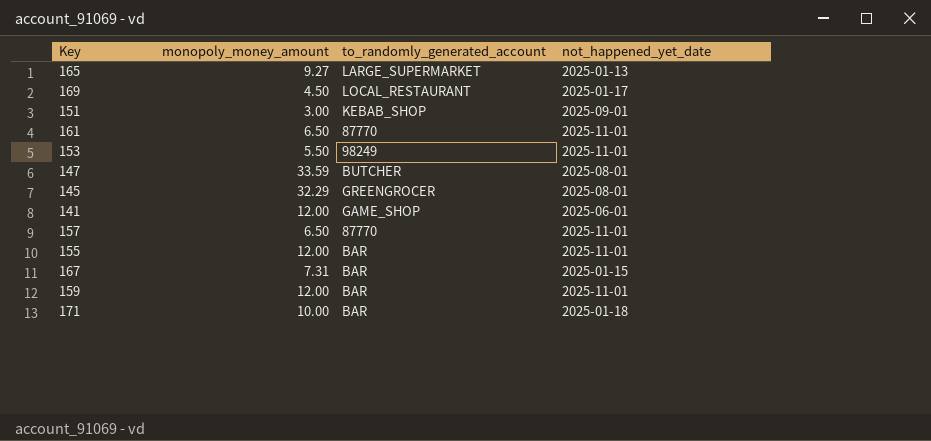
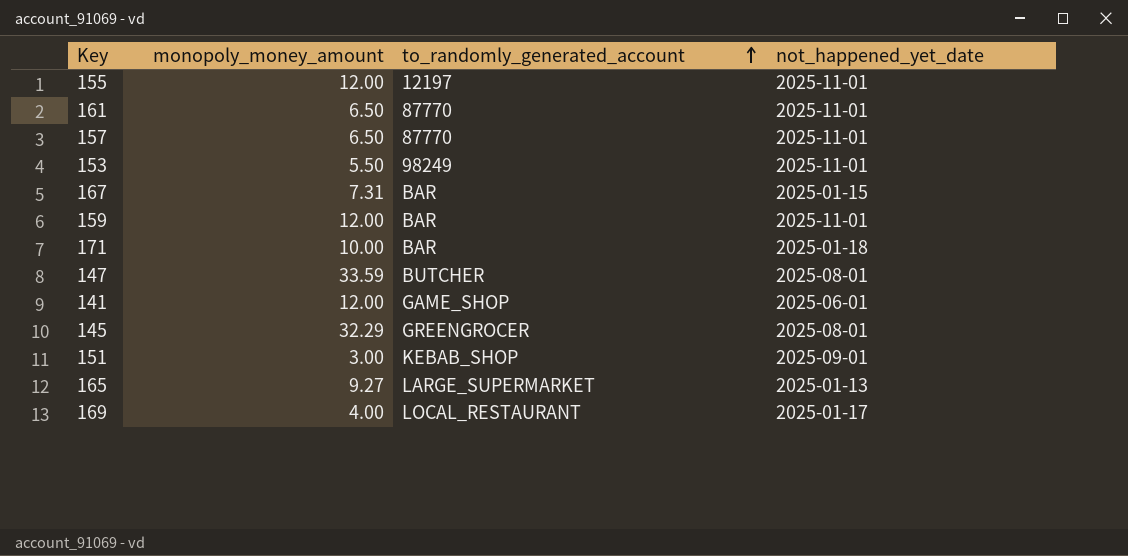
row order: none -> to_randomly_generated_account ascending
155 | to_randomly_generated_account: BAR -> 12197
169 | monopoly_money_amount: 4.50 -> 4.00

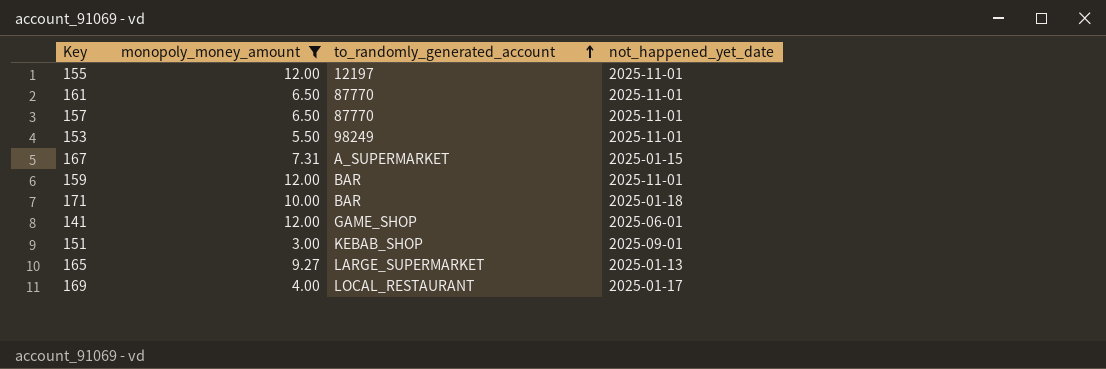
filter: none -> monopoly_money_amount <= 12.00
167 | to_randomly_generated_account: BAR -> A_SUPERMARKET

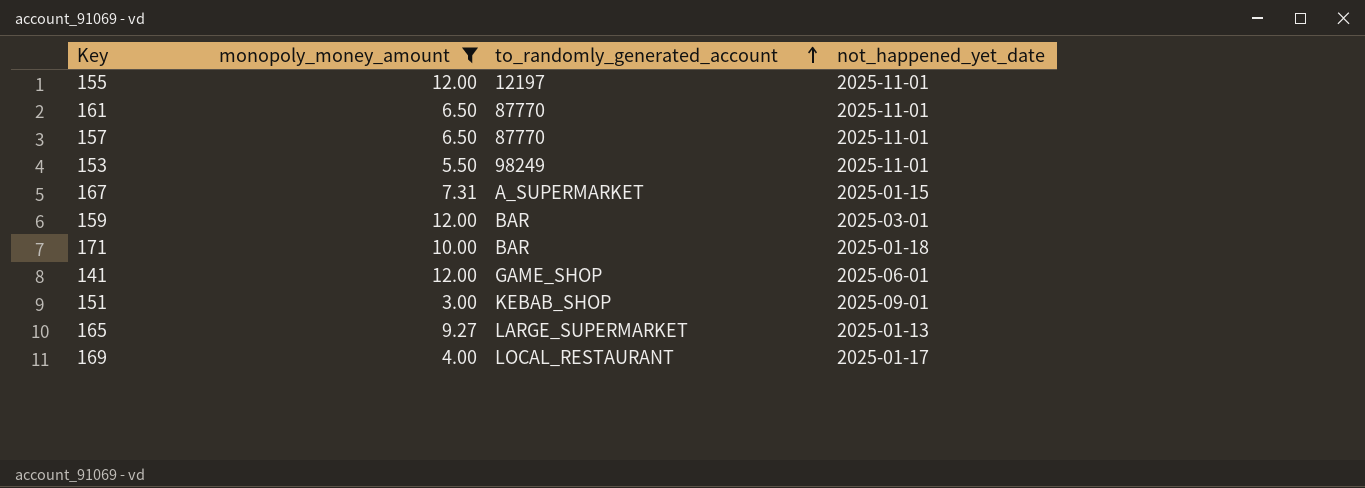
159 | not_happened_yet_date: 2025-11-01 -> 2025-03-01

